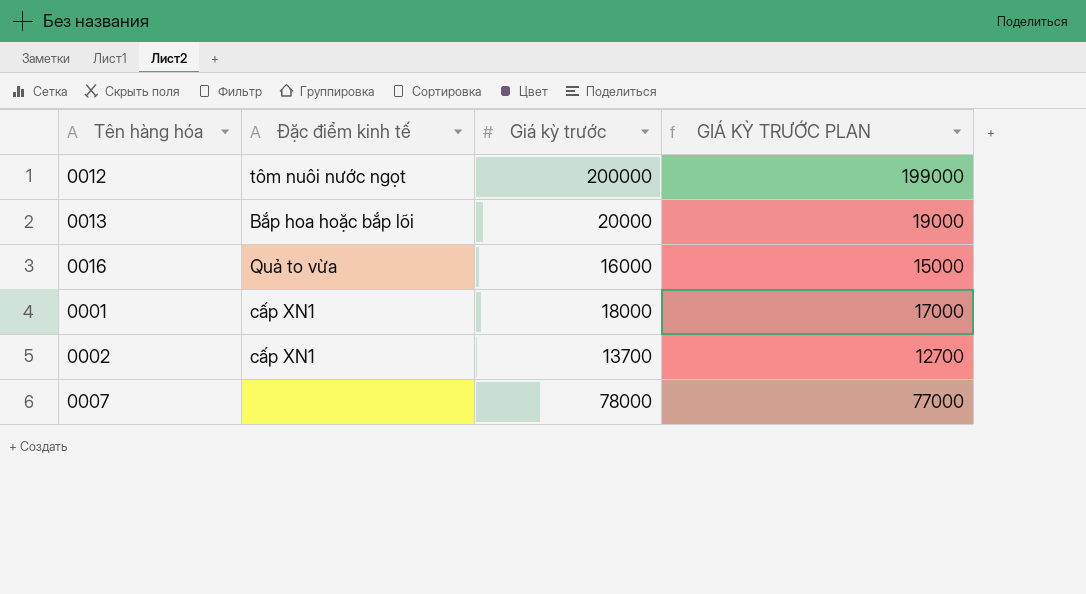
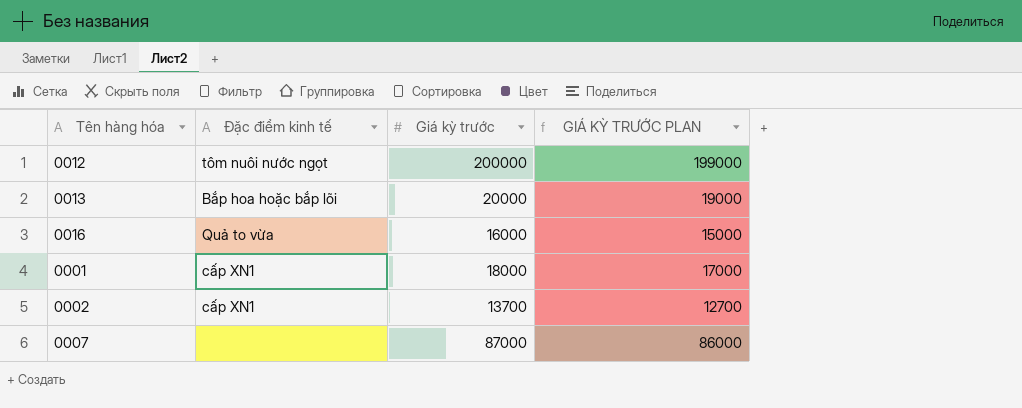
0007 | Giá kỳ trước: 78000 -> 87000
0007 | GIÁ KỲ TRƯỚC PLAN: 77000 -> 86000

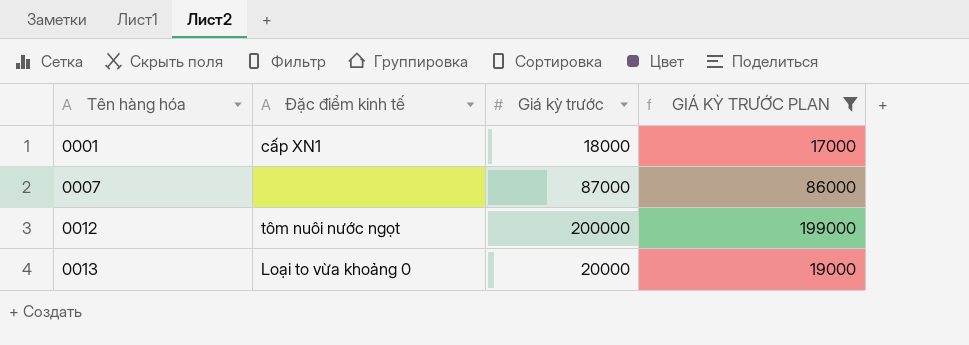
filter: none -> GIÁ KỲ TRƯỚC PLAN >= 17000
row order: none -> Tên hàng hóa ascending
0013 | Đặc điểm kinh tế: Bắp hoa hoặc bắp lõi -> Loại to vừa khoảng 0

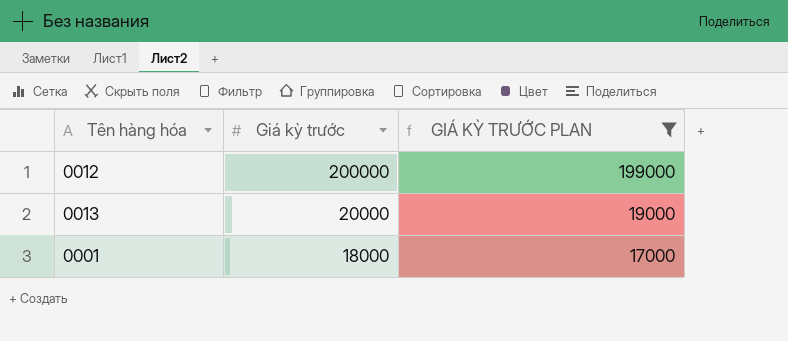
row order: Tên hàng hóa ascending -> Giá kỳ trước descending
column Đặc điểm kinh tế | position: 2 -> none
row 0007: none | 87000 | 86000 -> none

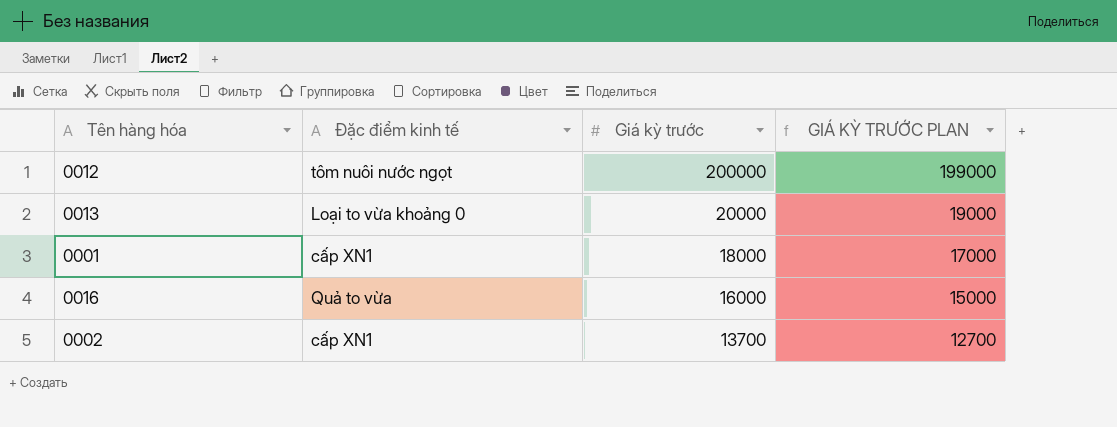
filter: GIÁ KỲ TRƯỚC PLAN >= 17000 -> none
column Đặc điểm kinh tế | position: none -> 2

